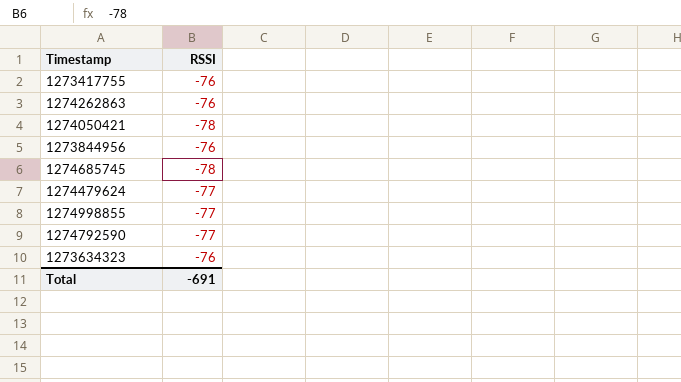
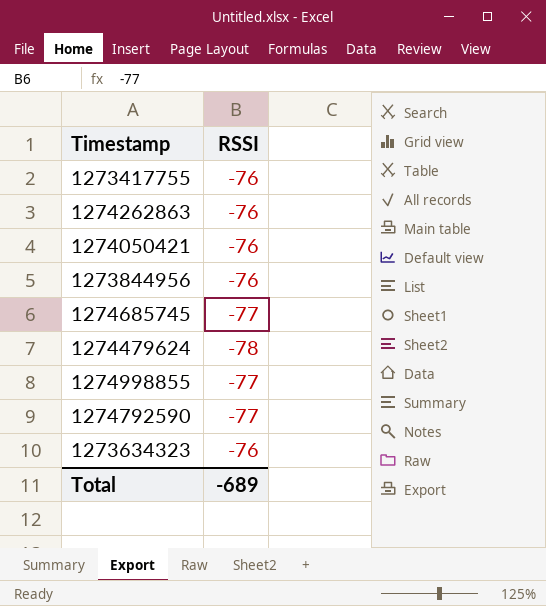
1274050421 | RSSI: -78 -> -76
1274685745 | RSSI: -78 -> -77
1274479624 | RSSI: -77 -> -78
Total | RSSI: -691 -> -689

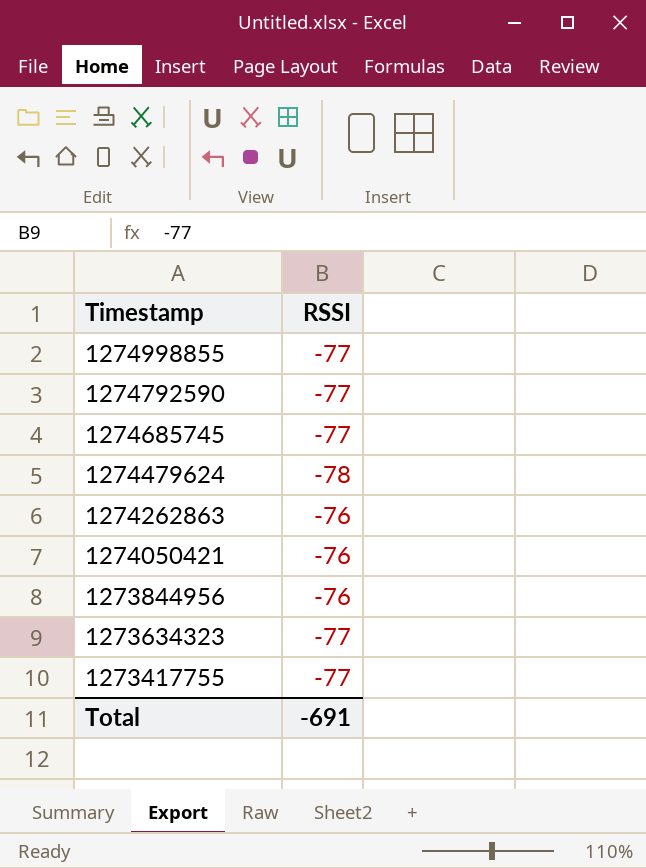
row order: none -> Timestamp descending
1273634323 | RSSI: -76 -> -77
1273417755 | RSSI: -76 -> -77
Total | RSSI: -689 -> -691

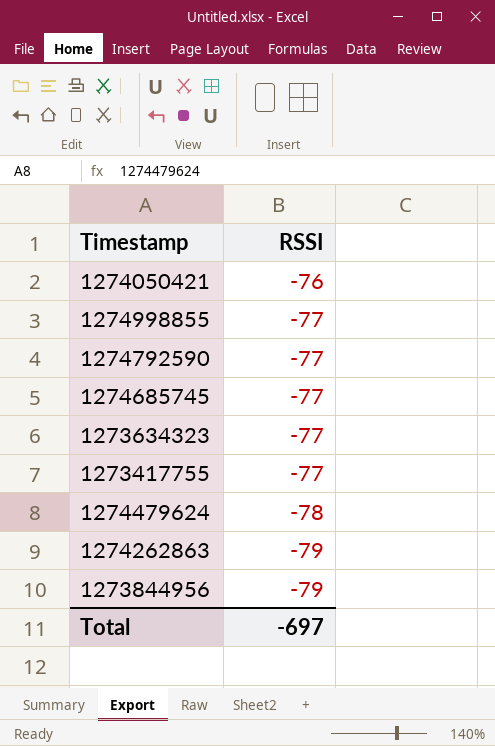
row order: Timestamp descending -> RSSI descending
1274262863 | RSSI: -76 -> -79
1273844956 | RSSI: -76 -> -79
Total | RSSI: -691 -> -697

